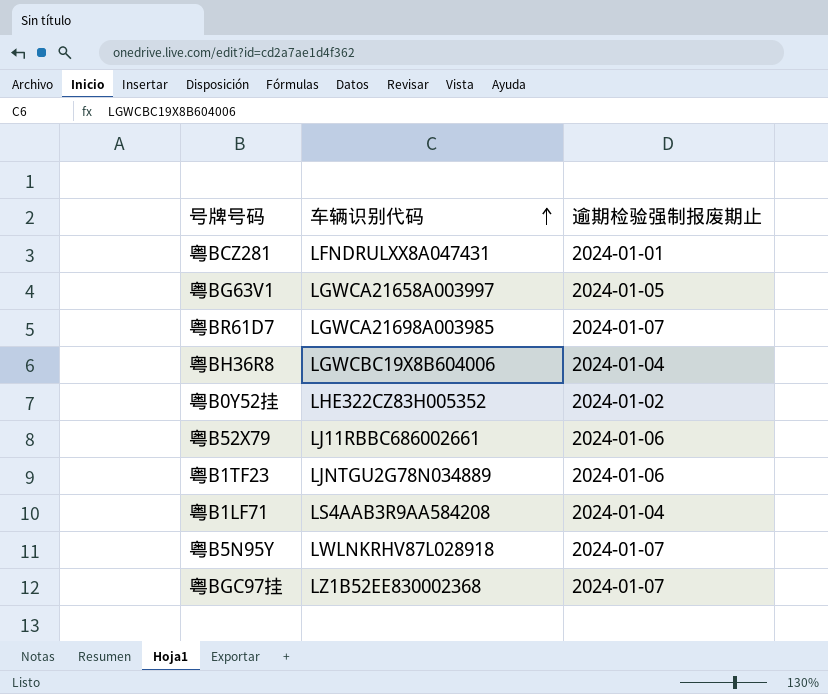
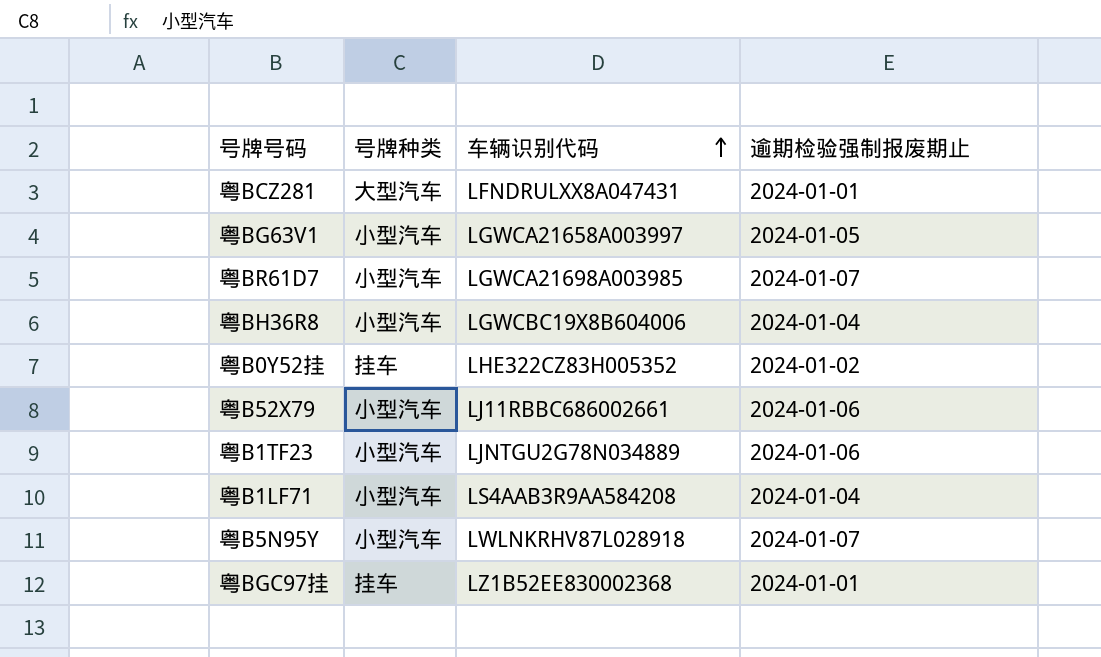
column 号牌种类 | position: none -> 2
粤BGC97挂 | 逾期检验强制报废期止: 2024-01-07 -> 2024-01-01

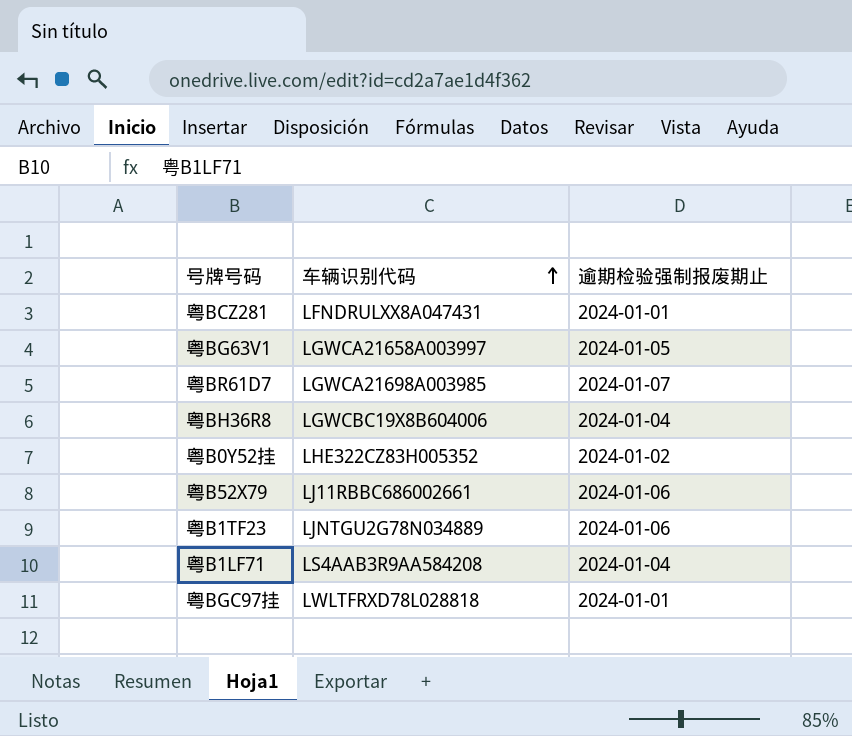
column 号牌种类 | position: 2 -> none
row 粤B5N95Y: 小型汽车 | LWLNKRHV87L028918 | 2024-01-07 -> none
粤BGC97挂 | 车辆识别代码: LZ1B52EE830002368 -> LWLTFRXD78L028818

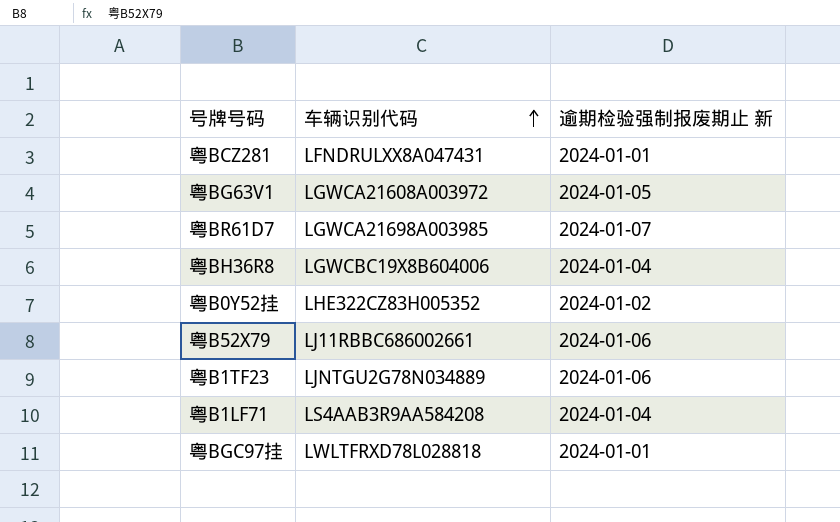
column name: 逾期检验强制报废期止 -> 逾期检验强制报废期止 新
粤BG63V1 | 车辆识别代码: LGWCA21658A003997 -> LGWCA21608A003972

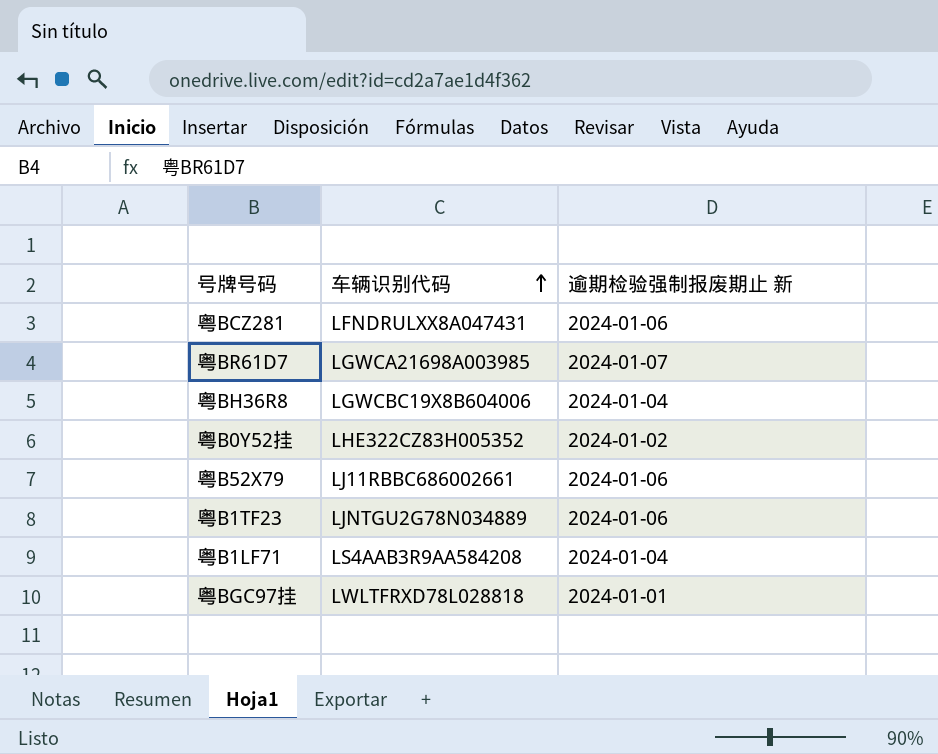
row 粤BG63V1: LGWCA21608A003972 | 2024-01-05 -> none
粤BCZ281 | 逾期检验强制报废期止 新: 2024-01-01 -> 2024-01-06

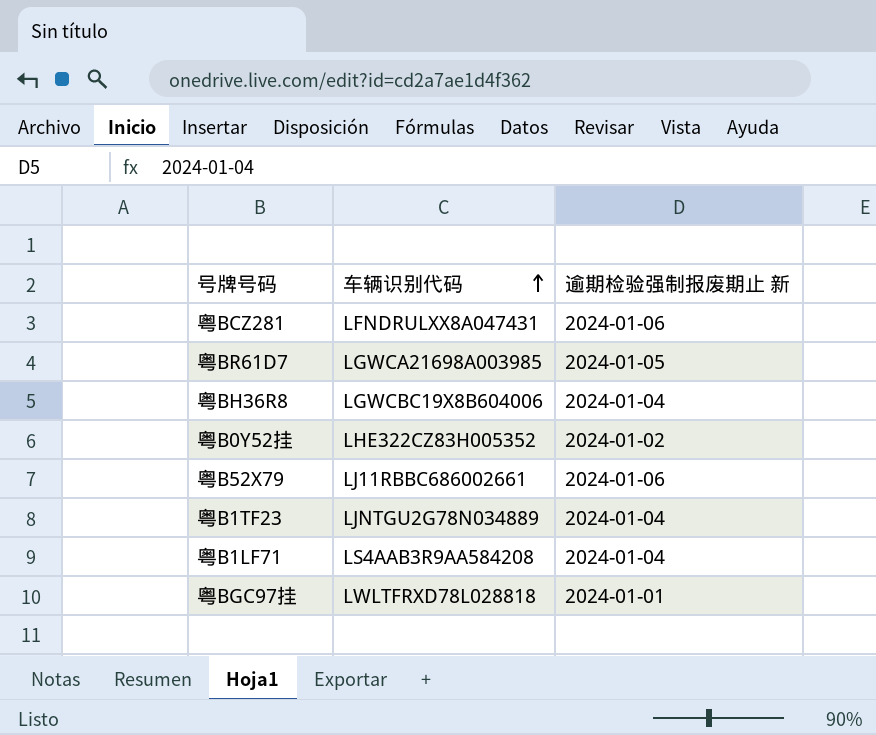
粤BR61D7 | 逾期检验强制报废期止 新: 2024-01-07 -> 2024-01-05
粤B1TF23 | 逾期检验强制报废期止 新: 2024-01-06 -> 2024-01-04

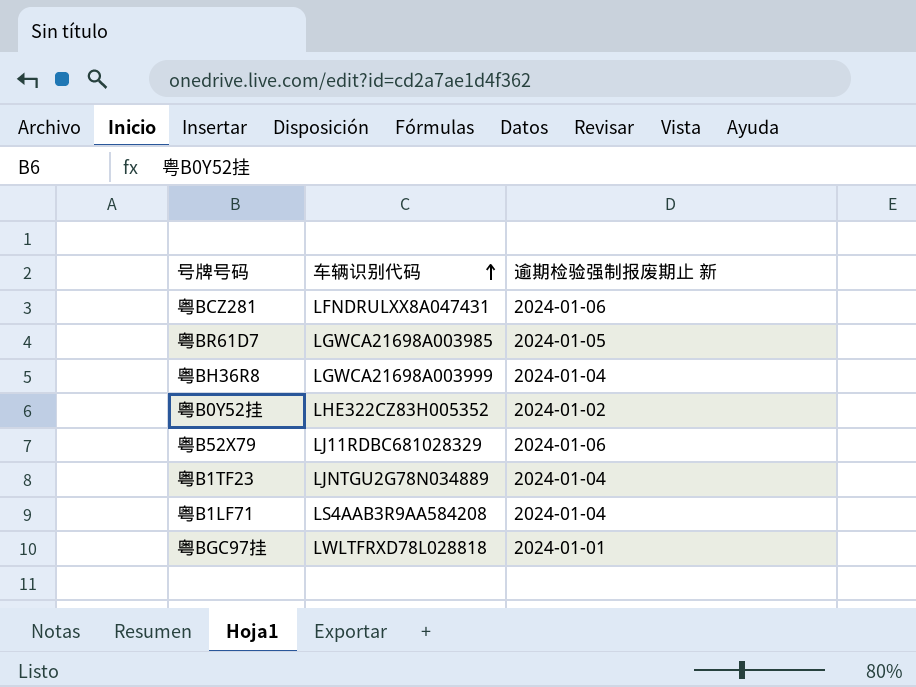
粤BH36R8 | 车辆识别代码: LGWCBC19X8B604006 -> LGWCA21698A003999
粤B52X79 | 车辆识别代码: LJ11RBBC686002661 -> LJ11RDBC681028329

